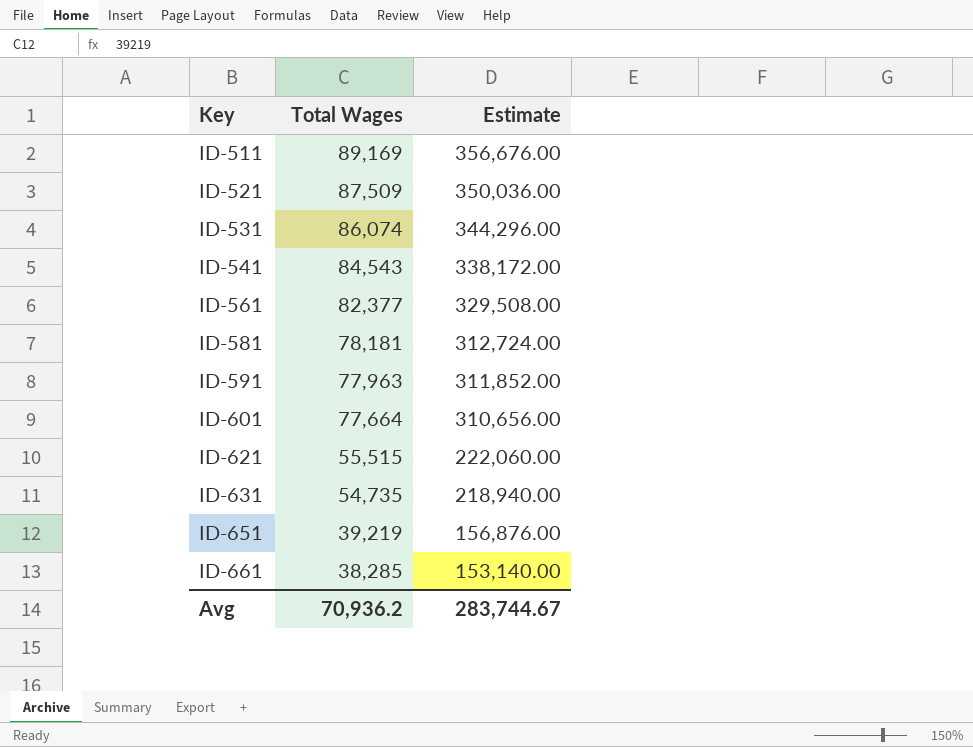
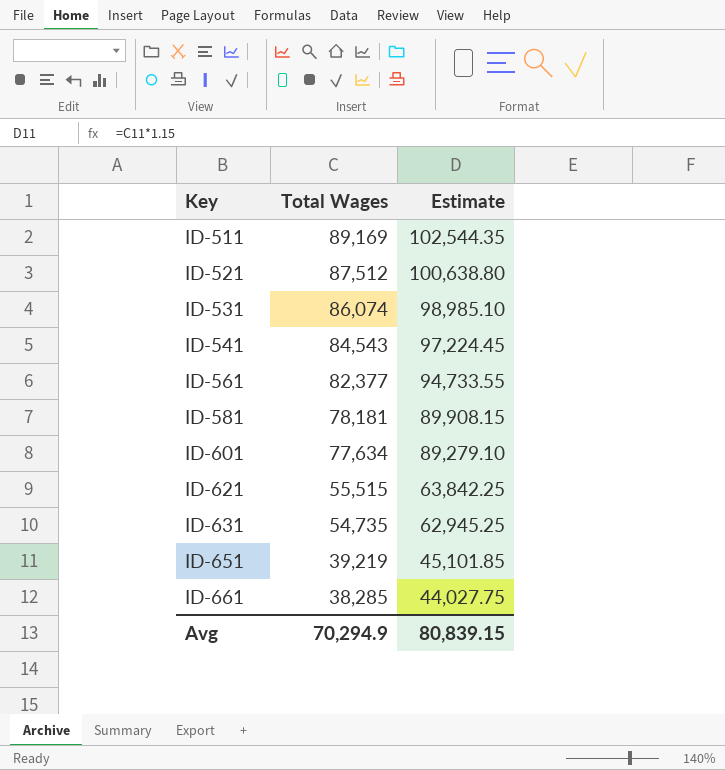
column Estimate | formula: [Total Wages] * 4 -> [Total Wages] * 1.15
row ID-591: 77,963 | 311,852.00 -> none
ID-521 | Total Wages: 87,509 -> 87,512
ID-601 | Total Wages: 77,664 -> 77,634
Avg | Total Wages: 70,936.2 -> 70,294.9
Avg | Estimate: 283,744.67 -> 80,839.15

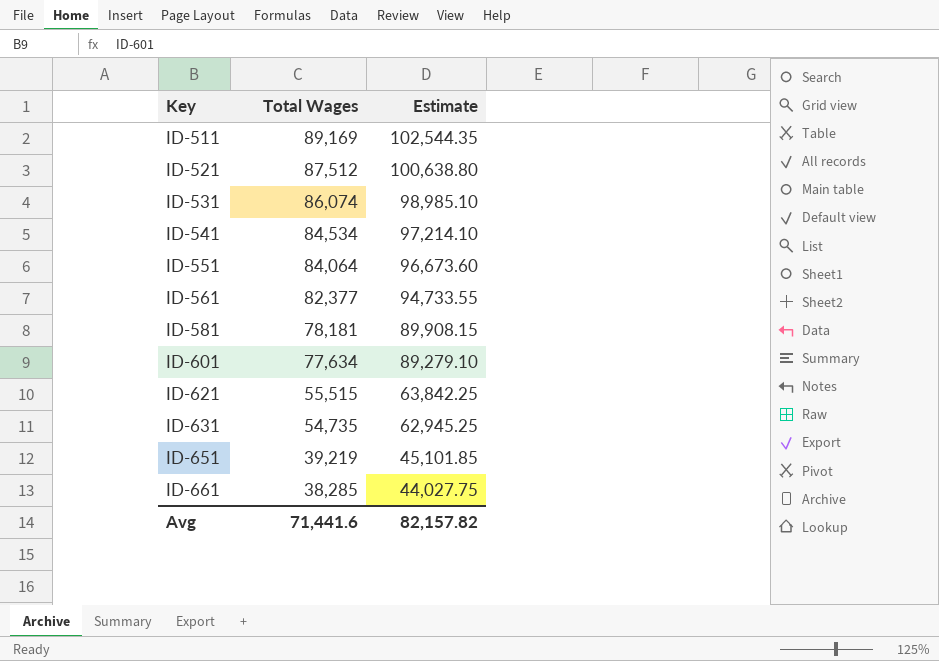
ID-541 | Total Wages: 84,543 -> 84,534
ID-541 | Estimate: 97,224.45 -> 97,214.10
row ID-551: none -> 84,064 | 96,673.60
Avg | Total Wages: 70,294.9 -> 71,441.6
Avg | Estimate: 80,839.15 -> 82,157.82

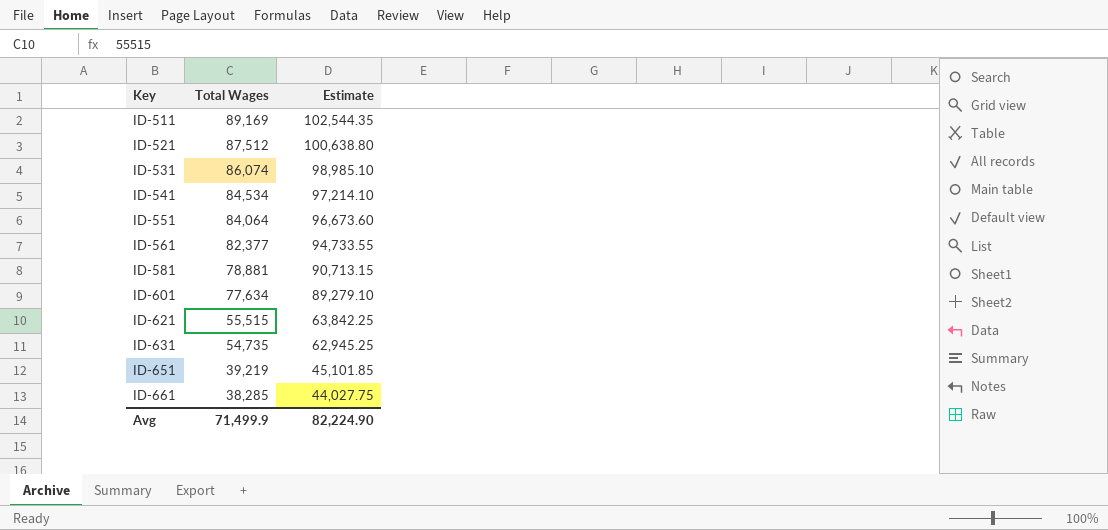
ID-581 | Total Wages: 78,181 -> 78,881
ID-581 | Estimate: 89,908.15 -> 90,713.15
Avg | Total Wages: 71,441.6 -> 71,499.9
Avg | Estimate: 82,157.82 -> 82,224.90

